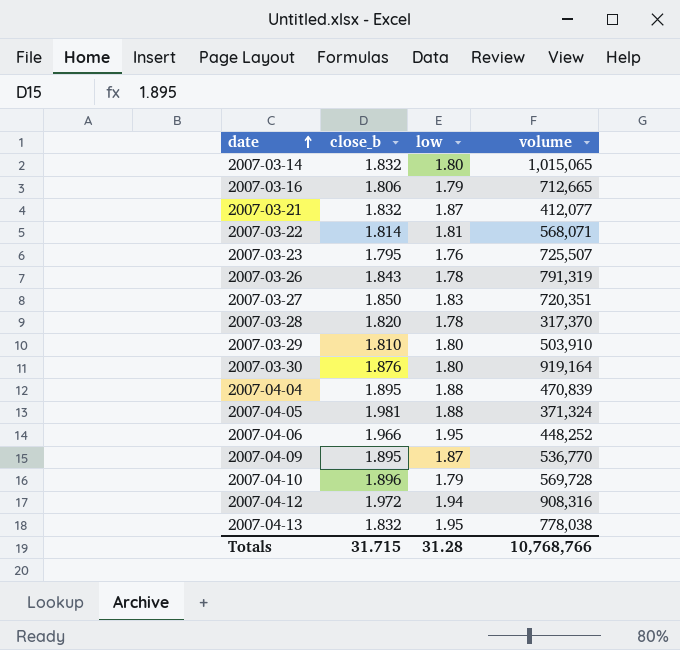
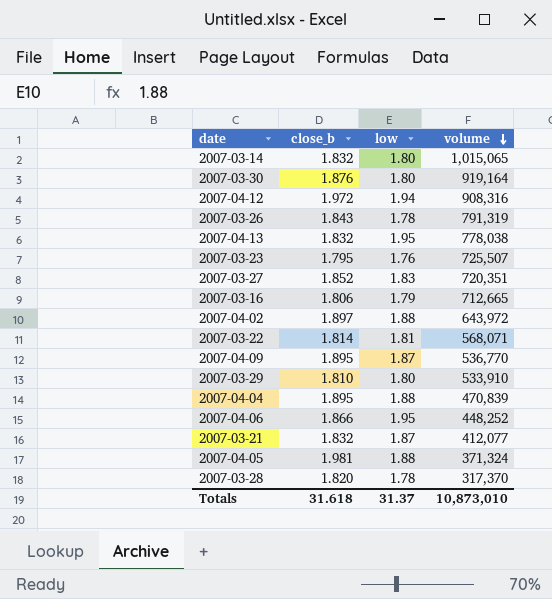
row order: date ascending -> volume descending
row 2007-04-10: 1.896 | 1.79 | 569,728 -> none
2007-03-27 | close_b: 1.850 -> 1.852
row 2007-04-02: none -> 1.897 | 1.88 | 643,972
2007-03-29 | volume: 503,910 -> 533,910
2007-04-06 | close_b: 1.966 -> 1.866
Totals | close_b: 31.715 -> 31.618
Totals | low: 31.28 -> 31.37
Totals | volume: 10,768,766 -> 10,873,010

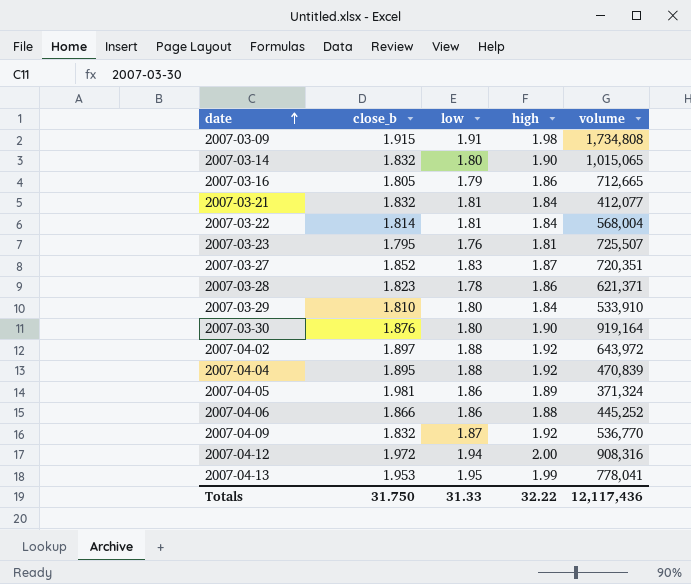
row order: volume descending -> date ascending
column high | position: none -> 4
row 2007-03-26: 1.843 | 1.78 | 791,319 -> none
row 2007-03-09: none -> 1.915 | 1.91 | 1.98 | 1,734,808
2007-03-16 | close_b: 1.806 -> 1.805
2007-03-21 | low: 1.87 -> 1.81
2007-03-22 | volume: 568,071 -> 568,004
2007-03-28 | close_b: 1.820 -> 1.823
2007-03-28 | volume: 317,370 -> 621,371
2007-04-05 | low: 1.88 -> 1.86
2007-04-06 | low: 1.95 -> 1.86
2007-04-06 | volume: 448,252 -> 445,252
2007-04-09 | close_b: 1.895 -> 1.832
2007-04-13 | close_b: 1.832 -> 1.953
2007-04-13 | volume: 778,038 -> 778,041
Totals | close_b: 31.618 -> 31.750
Totals | low: 31.37 -> 31.33
Totals | volume: 10,873,010 -> 12,117,436

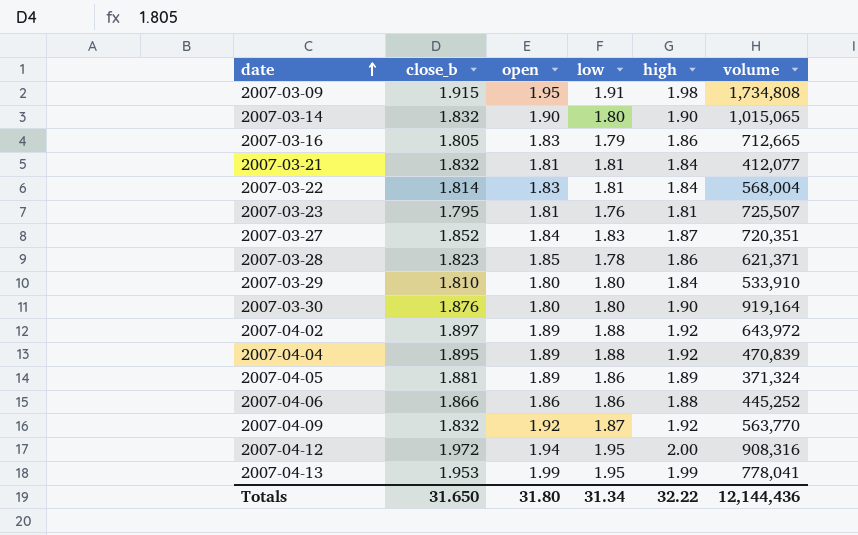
column open | position: none -> 3
2007-04-05 | close_b: 1.981 -> 1.881
2007-04-09 | volume: 536,770 -> 563,770
2007-04-12 | low: 1.94 -> 1.95
Totals | close_b: 31.750 -> 31.650
Totals | low: 31.33 -> 31.34
Totals | volume: 12,117,436 -> 12,144,436

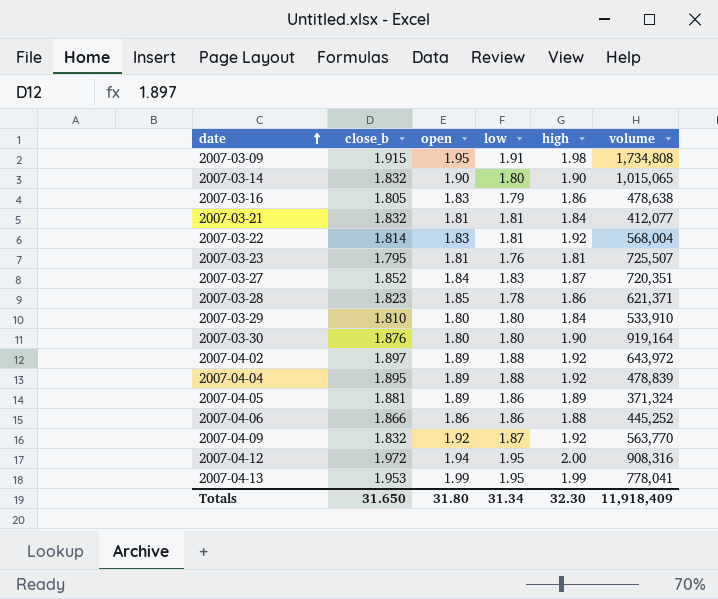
2007-03-16 | volume: 712,665 -> 478,638
2007-03-22 | high: 1.84 -> 1.92
2007-04-04 | volume: 470,839 -> 478,839
Totals | high: 32.22 -> 32.30
Totals | volume: 12,144,436 -> 11,918,409

